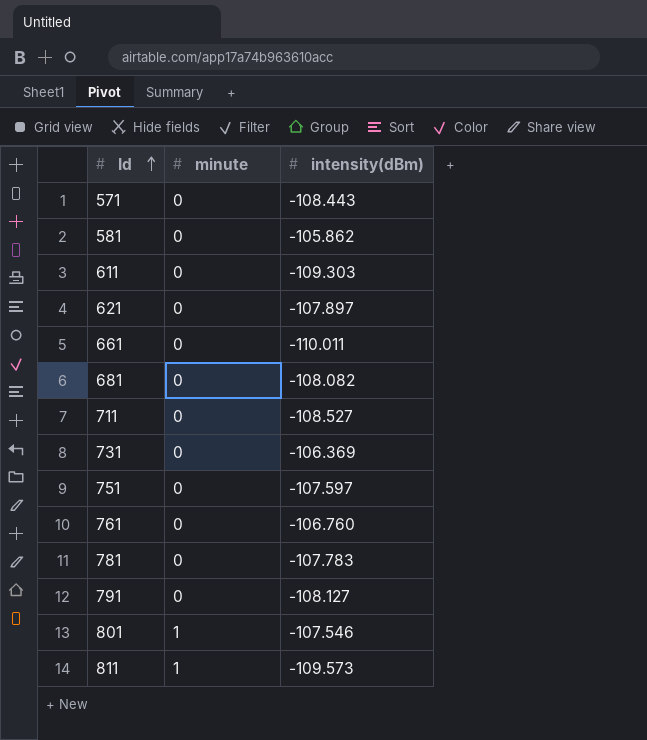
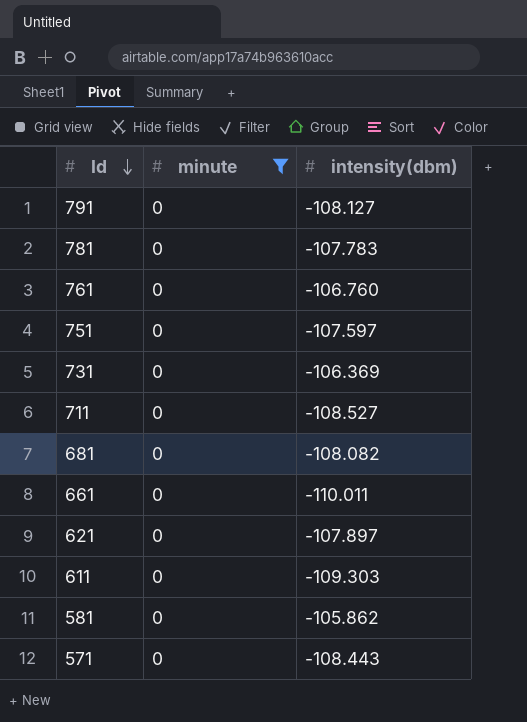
filter: none -> minute = 0
row order: Id ascending -> Id descending
column name: intensity(dBm) -> intensity(dbm)

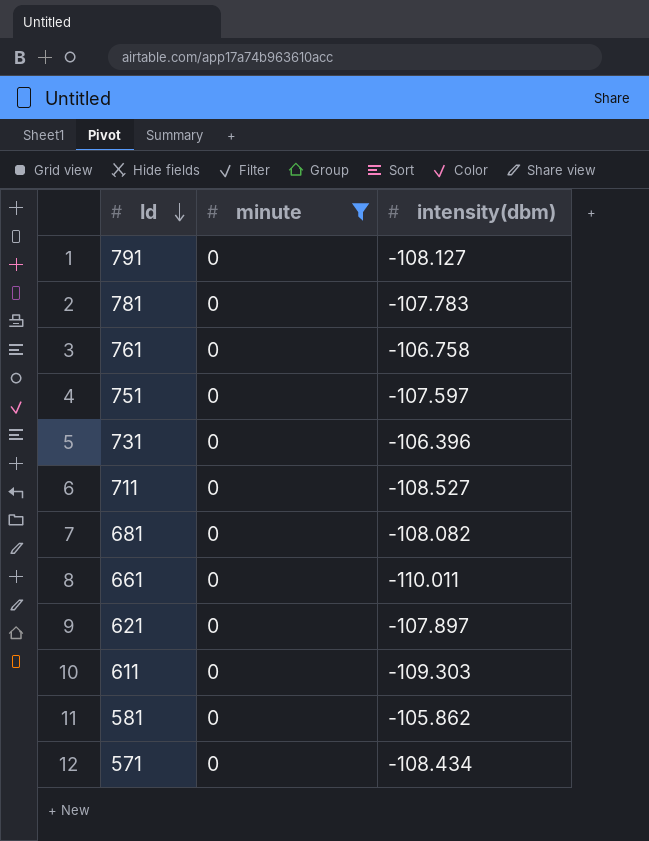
761 | intensity(dbm): -106.760 -> -106.758
731 | intensity(dbm): -106.369 -> -106.396
571 | intensity(dbm): -108.443 -> -108.434

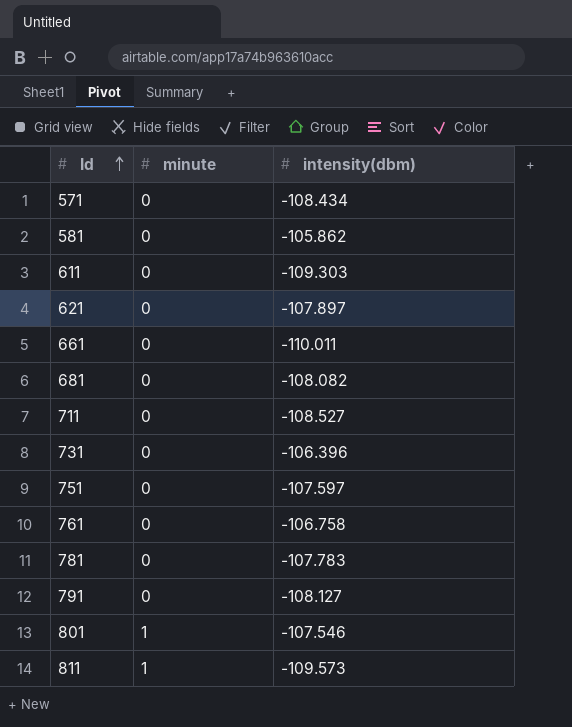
filter: minute = 0 -> none
row order: Id descending -> Id ascending

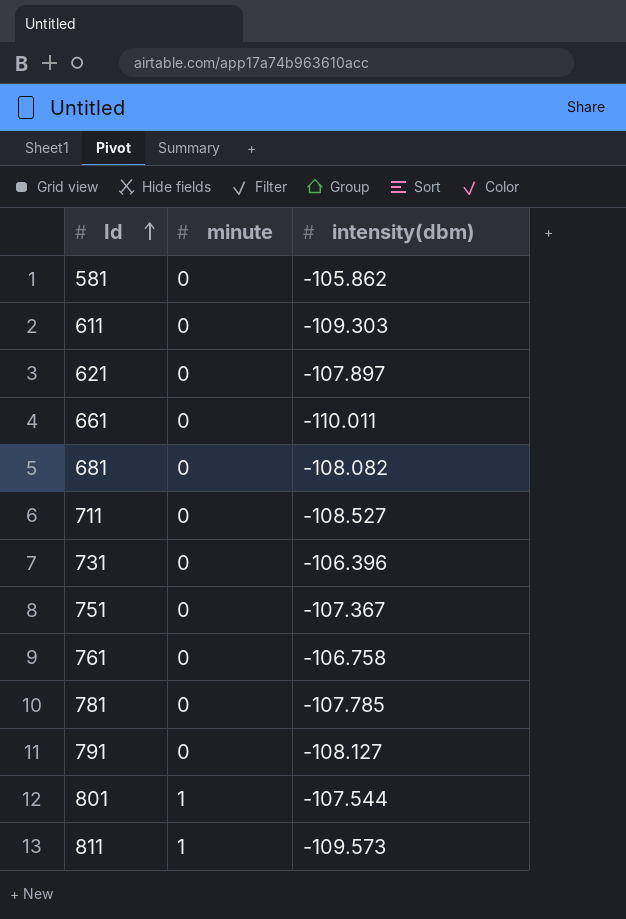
row 571: 0 | -108.434 -> none
751 | intensity(dbm): -107.597 -> -107.367
781 | intensity(dbm): -107.783 -> -107.785
801 | intensity(dbm): -107.546 -> -107.544

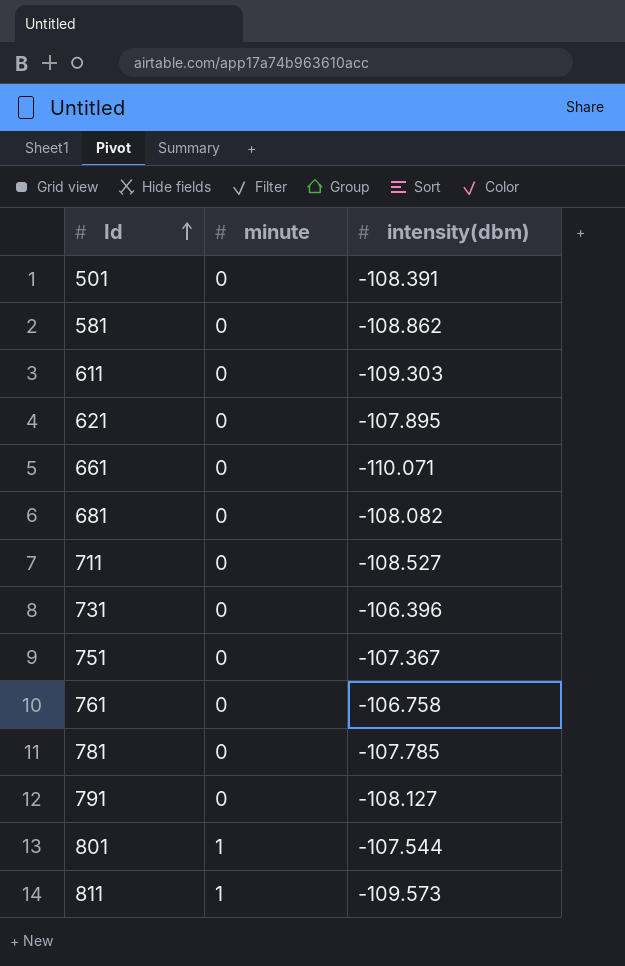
row 501: none -> 0 | -108.391
581 | intensity(dbm): -105.862 -> -108.862
621 | intensity(dbm): -107.897 -> -107.895
661 | intensity(dbm): -110.011 -> -110.071

